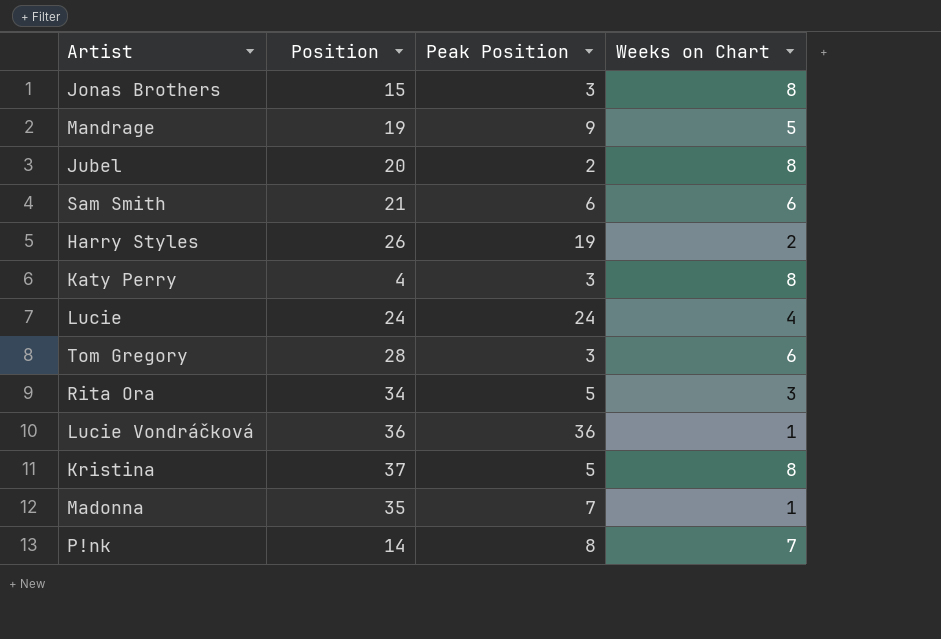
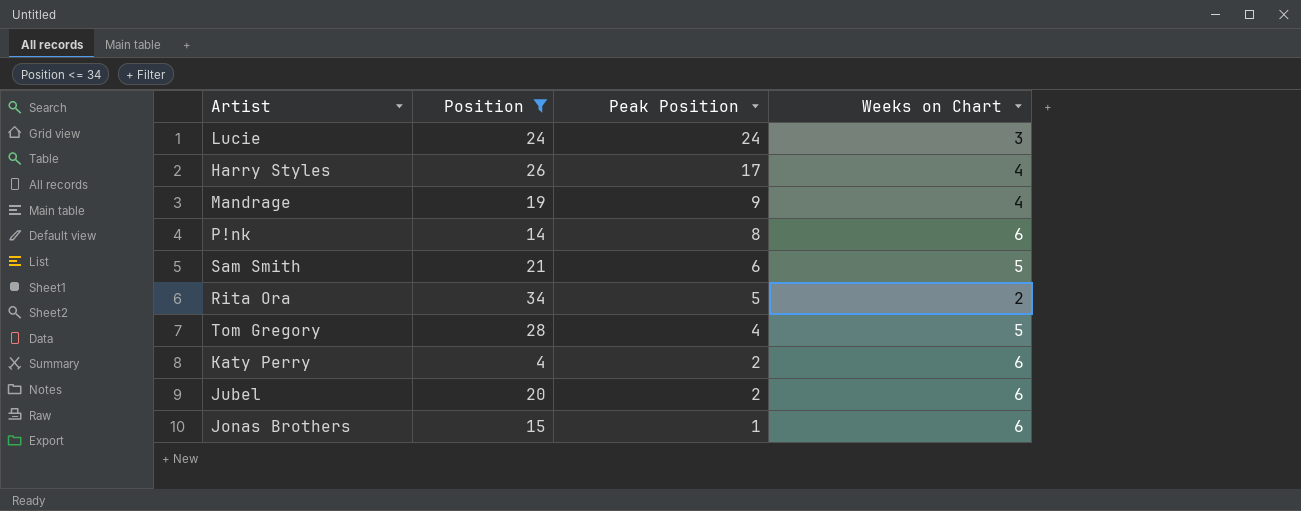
filter: none -> Position <= 34
row order: none -> Peak Position descending
Lucie | Weeks on Chart: 4 -> 3
Harry Styles | Peak Position: 19 -> 17
Harry Styles | Weeks on Chart: 2 -> 4
Mandrage | Weeks on Chart: 5 -> 4
P!nk | Weeks on Chart: 7 -> 6
Sam Smith | Weeks on Chart: 6 -> 5
Rita Ora | Weeks on Chart: 3 -> 2
Tom Gregory | Peak Position: 3 -> 4
Tom Gregory | Weeks on Chart: 6 -> 5
Katy Perry | Peak Position: 3 -> 2
Katy Perry | Weeks on Chart: 8 -> 6
Jubel | Weeks on Chart: 8 -> 6
Jonas Brothers | Peak Position: 3 -> 1
Jonas Brothers | Weeks on Chart: 8 -> 6

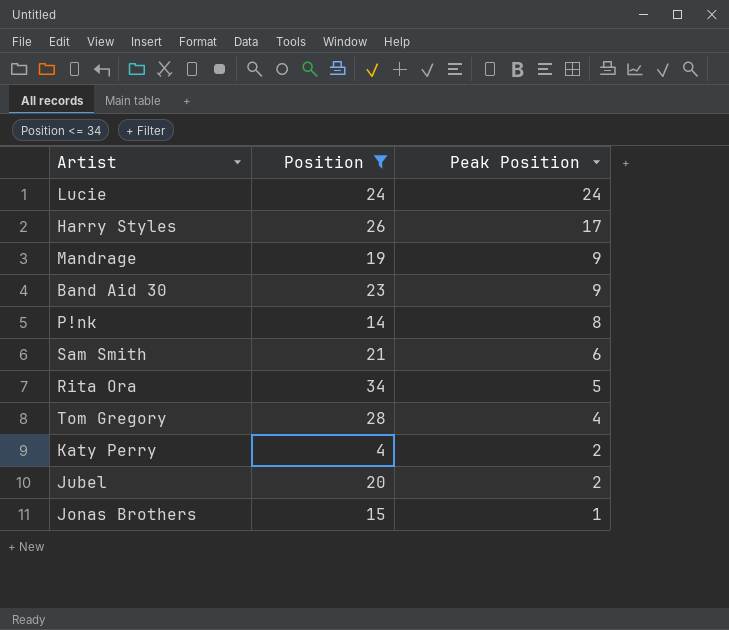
column Weeks on Chart | position: 4 -> none
row Band Aid 30: none -> 23 | 9

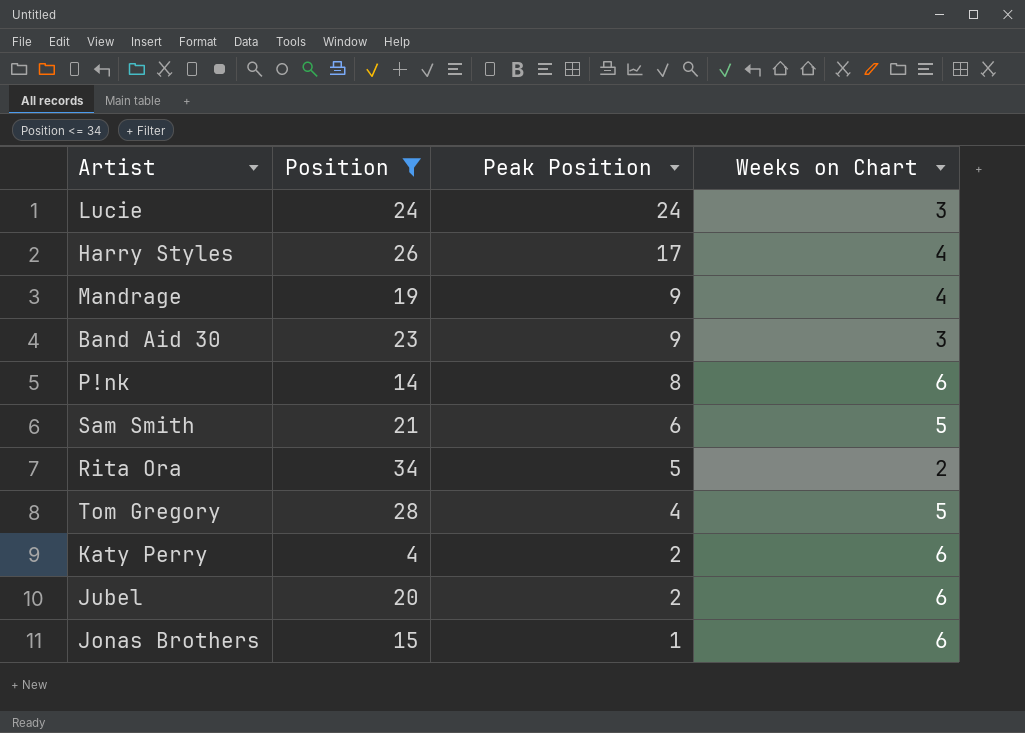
column Weeks on Chart | position: none -> 4

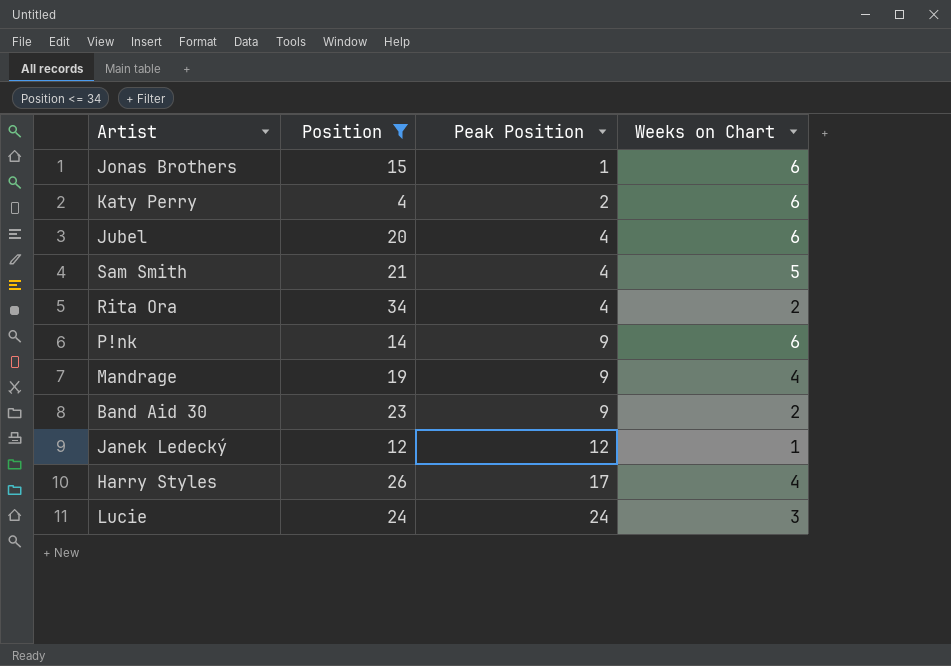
row order: Peak Position descending -> Peak Position ascending
row Tom Gregory: 28 | 4 | 5 -> none
Jubel | Peak Position: 2 -> 4
Sam Smith | Peak Position: 6 -> 4
Rita Ora | Peak Position: 5 -> 4
P!nk | Peak Position: 8 -> 9
Band Aid 30 | Weeks on Chart: 3 -> 2
row Janek Ledecký: none -> 12 | 12 | 1

